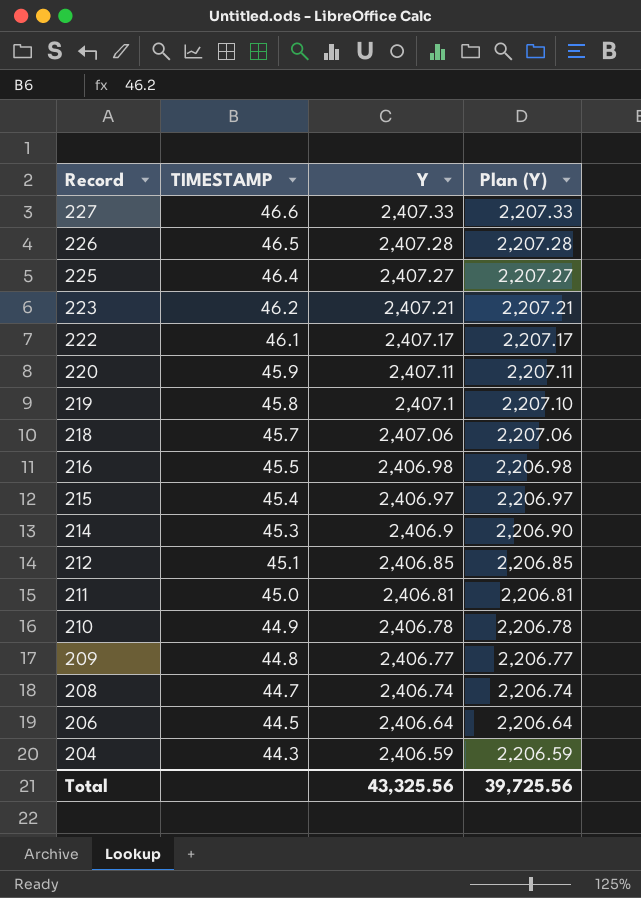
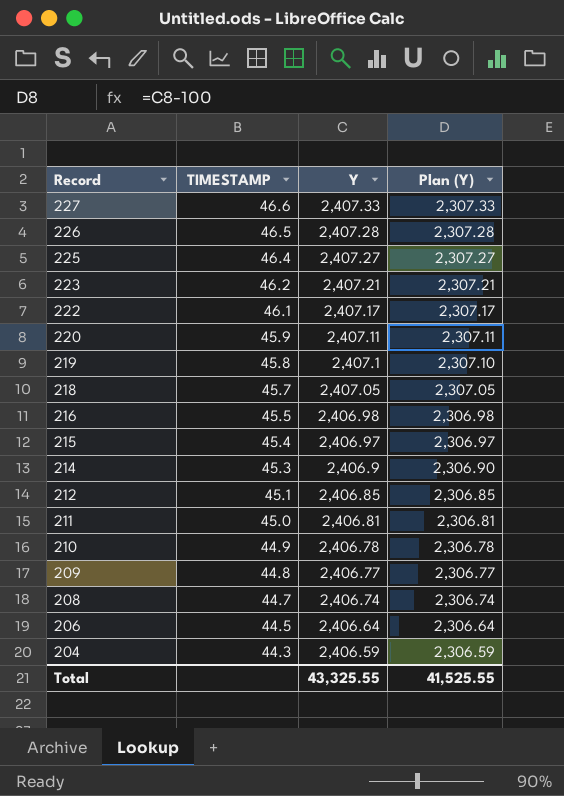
column Plan (Y) | formula: [Y] - 200 -> [Y] - 100
218 | Y: 2,407.06 -> 2,407.05
Total | Y: 43,325.56 -> 43,325.55
Total | Plan (Y): 39,725.56 -> 41,525.55

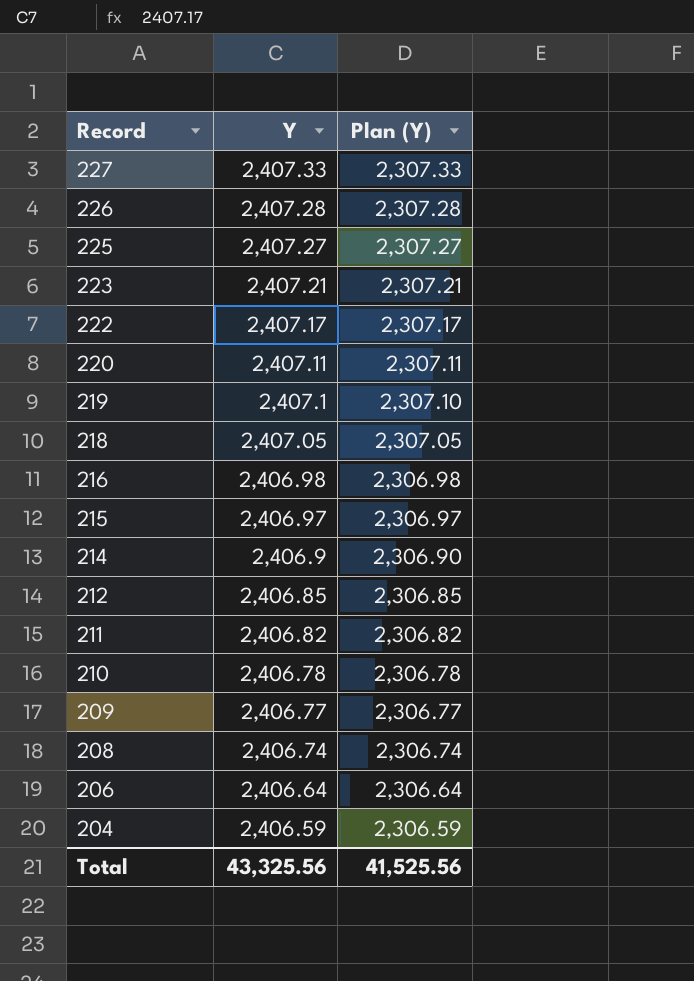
column TIMESTAMP | position: 2 -> none
211 | Y: 2,406.81 -> 2,406.82
211 | Plan (Y): 2,306.81 -> 2,306.82
Total | Y: 43,325.55 -> 43,325.56
Total | Plan (Y): 41,525.55 -> 41,525.56

